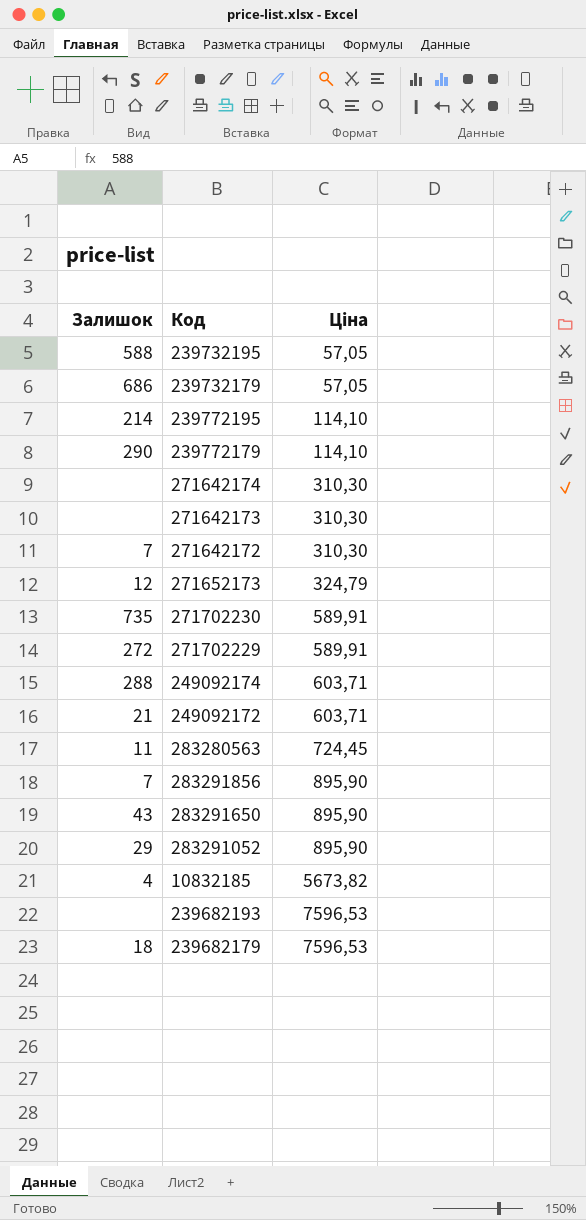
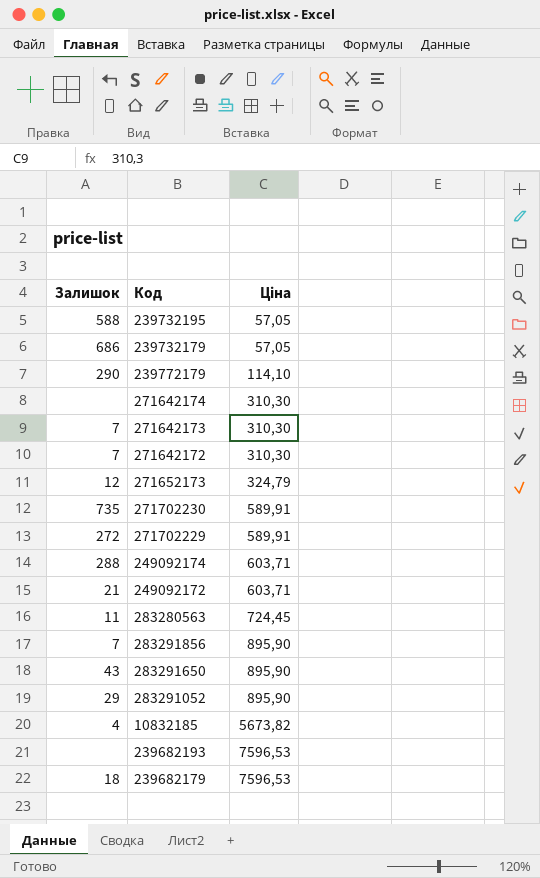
row 239772195: 214 | 114,10 -> none
271642173 | Залишок: none -> 7

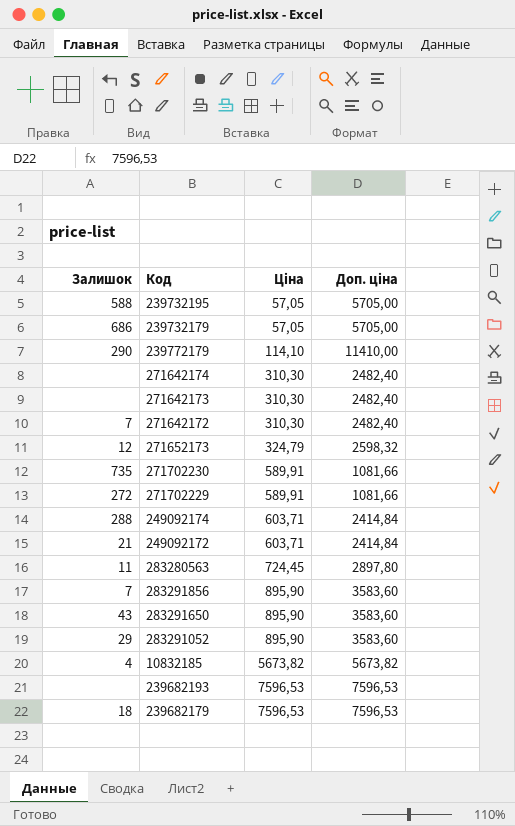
column Доп. ціна | position: none -> 4
271642173 | Залишок: 7 -> none

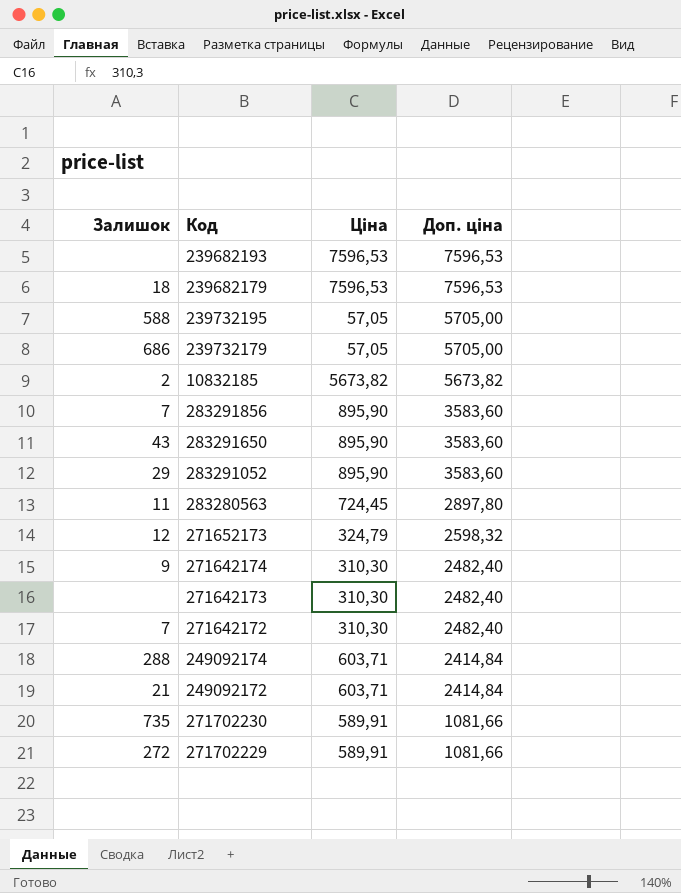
row order: Ціна ascending -> Доп. ціна descending
row 239772179: 290 | 114,10 | 11410,00 -> none
10832185 | Залишок: 4 -> 2
271642174 | Залишок: none -> 9

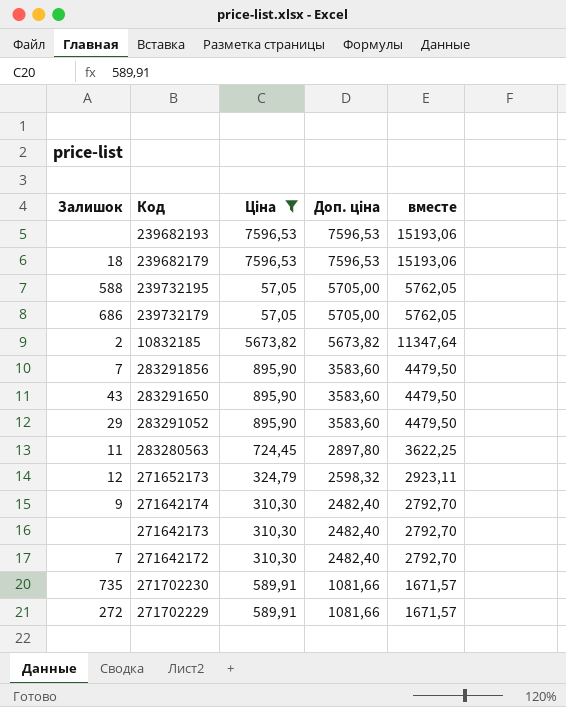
filter: none -> Ціна != 603,71
column вместе | formula: none -> [Ціна] + [Доп. ціна]

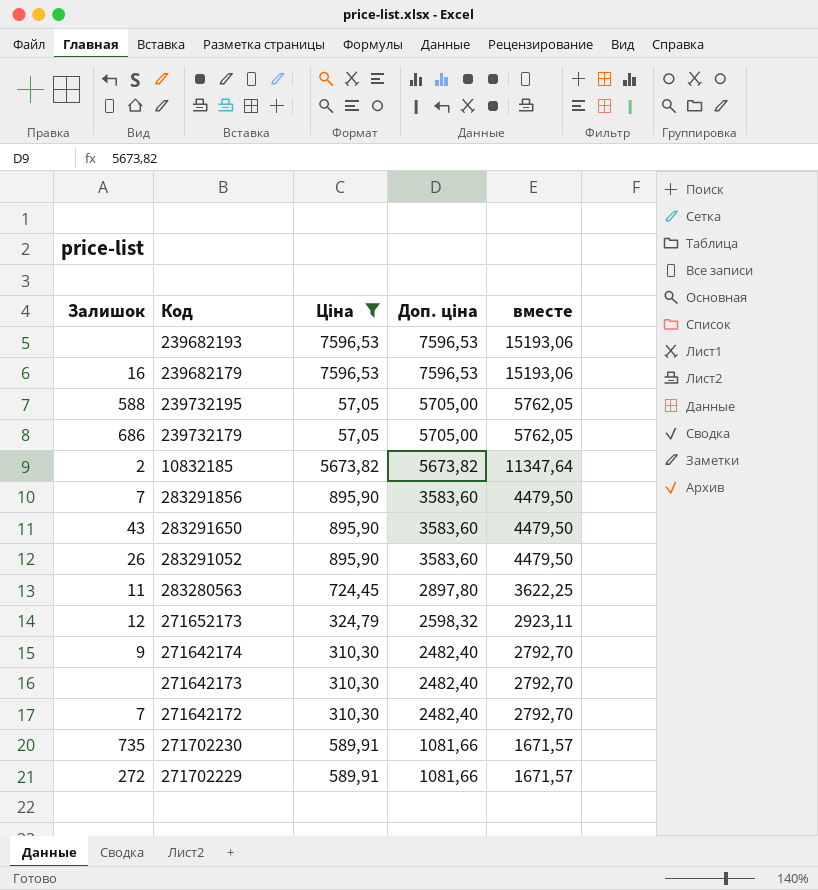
239682179 | Залишок: 18 -> 16
283291052 | Залишок: 29 -> 26

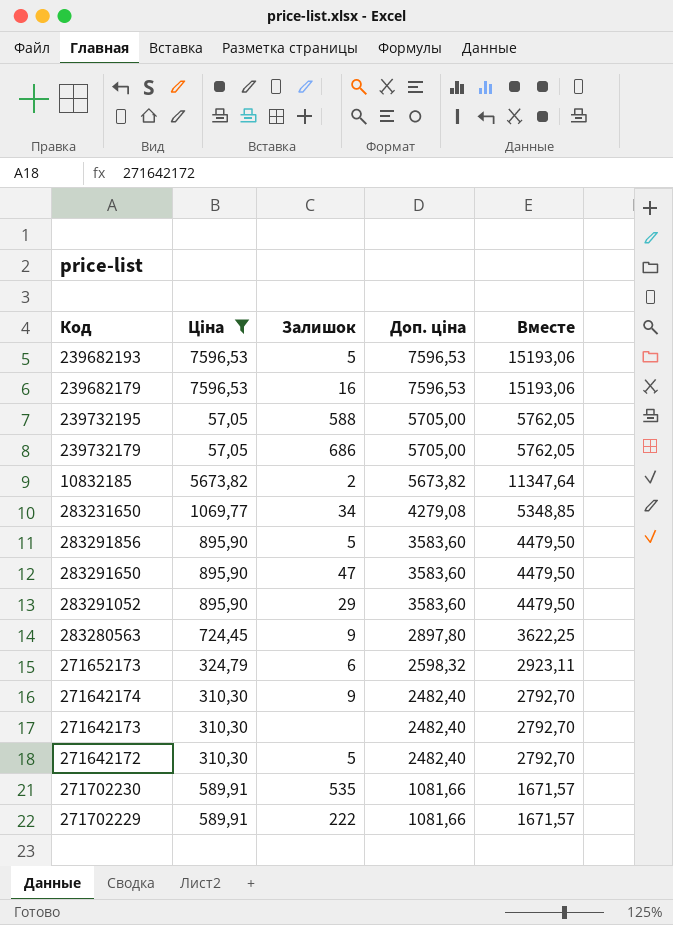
column Залишок | position: 1 -> 3
column name: вместе -> Вместе
239682193 | Залишок: none -> 5
row 283231650: none -> 1069,77 | 34 | 4279,08 | 5348,85
283291856 | Залишок: 7 -> 5
283291650 | Залишок: 43 -> 47
283291052 | Залишок: 26 -> 29
283280563 | Залишок: 11 -> 9
271652173 | Залишок: 12 -> 6
271642172 | Залишок: 7 -> 5
271702230 | Залишок: 735 -> 535
271702229 | Залишок: 272 -> 222

